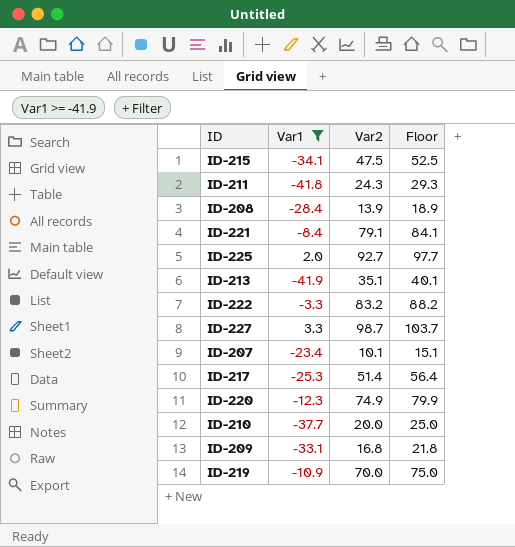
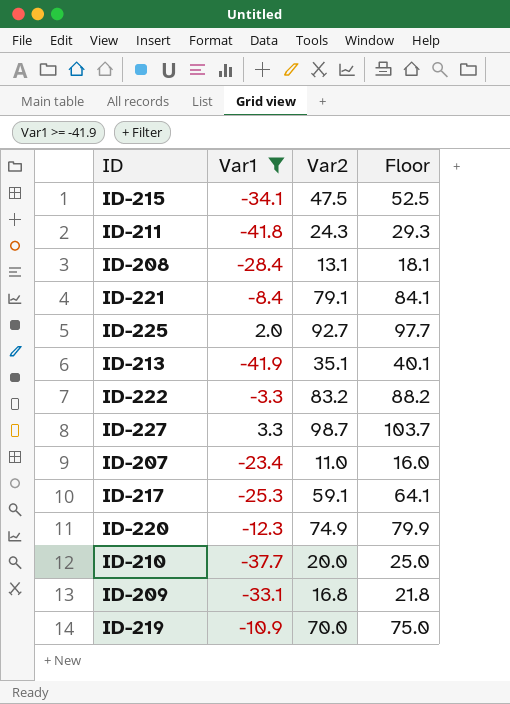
ID-208 | Var2: 13.9 -> 13.1
ID-208 | Floor: 18.9 -> 18.1
ID-207 | Var2: 10.1 -> 11.0
ID-207 | Floor: 15.1 -> 16.0
ID-217 | Var2: 51.4 -> 59.1
ID-217 | Floor: 56.4 -> 64.1

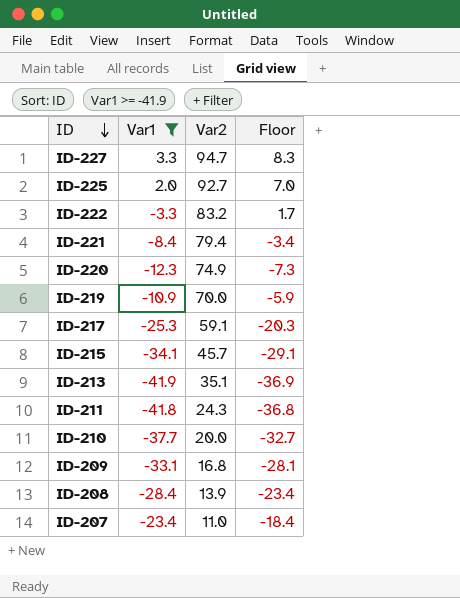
row order: none -> ID descending
column Floor | formula: [Var2] + 5 -> [Var1] + 5
ID-227 | Var2: 98.7 -> 94.7
ID-221 | Var2: 79.1 -> 79.4
ID-215 | Var2: 47.5 -> 45.7
ID-208 | Var2: 13.1 -> 13.9

